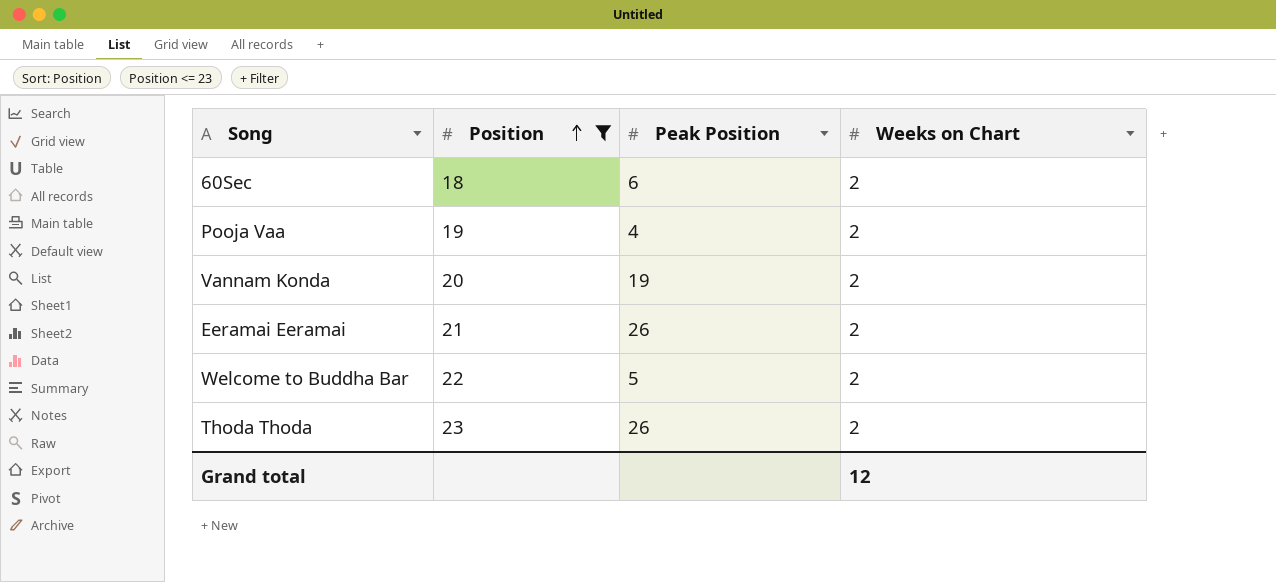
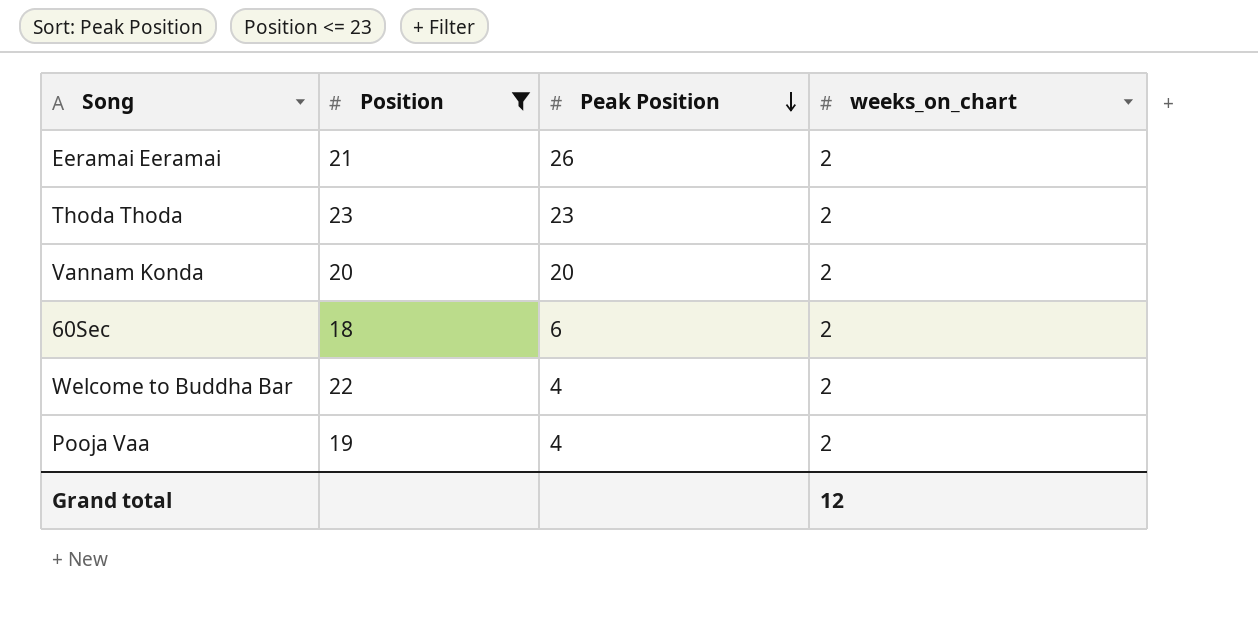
row order: Position ascending -> Peak Position descending
column name: Weeks on Chart -> weeks_on_chart
Thoda Thoda | Peak Position: 26 -> 23
Vannam Konda | Peak Position: 19 -> 20
Welcome to Buddha Bar | Peak Position: 5 -> 4

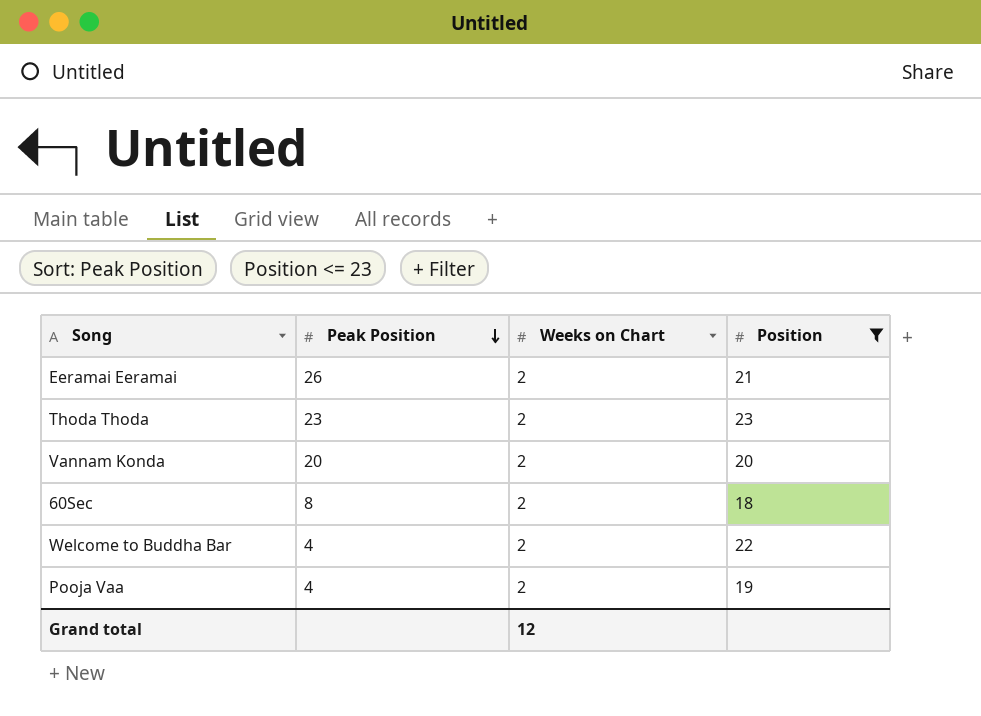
column name: weeks_on_chart -> Weeks on Chart
column Position | position: 2 -> 4
60Sec | Peak Position: 6 -> 8

